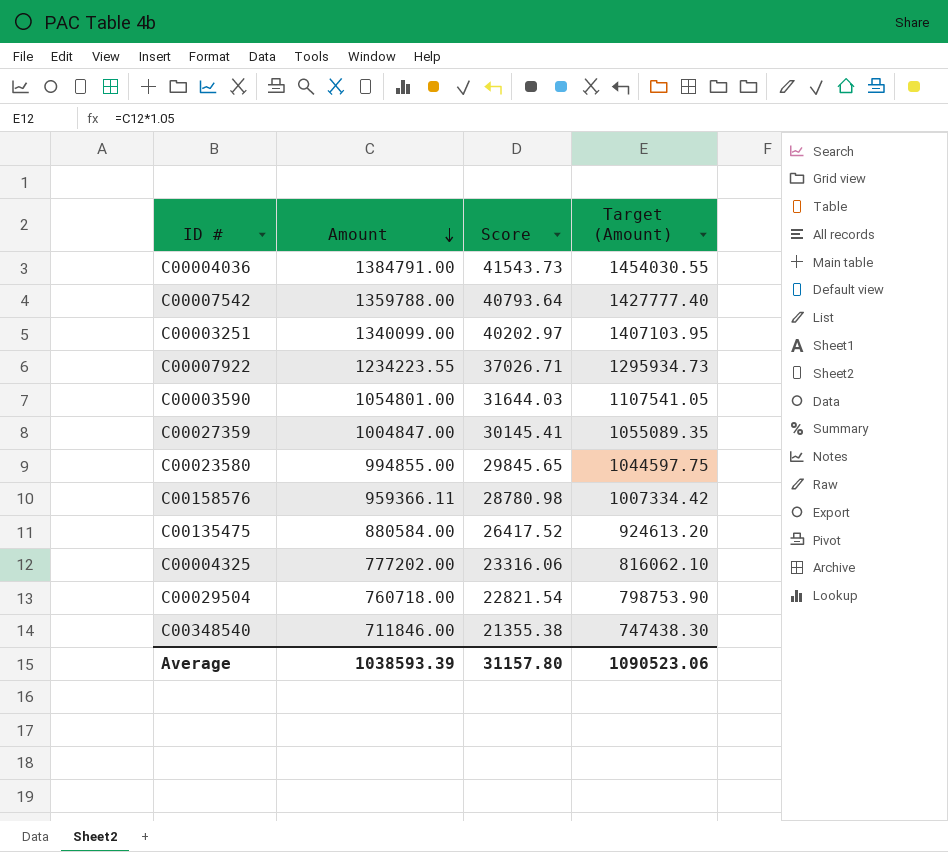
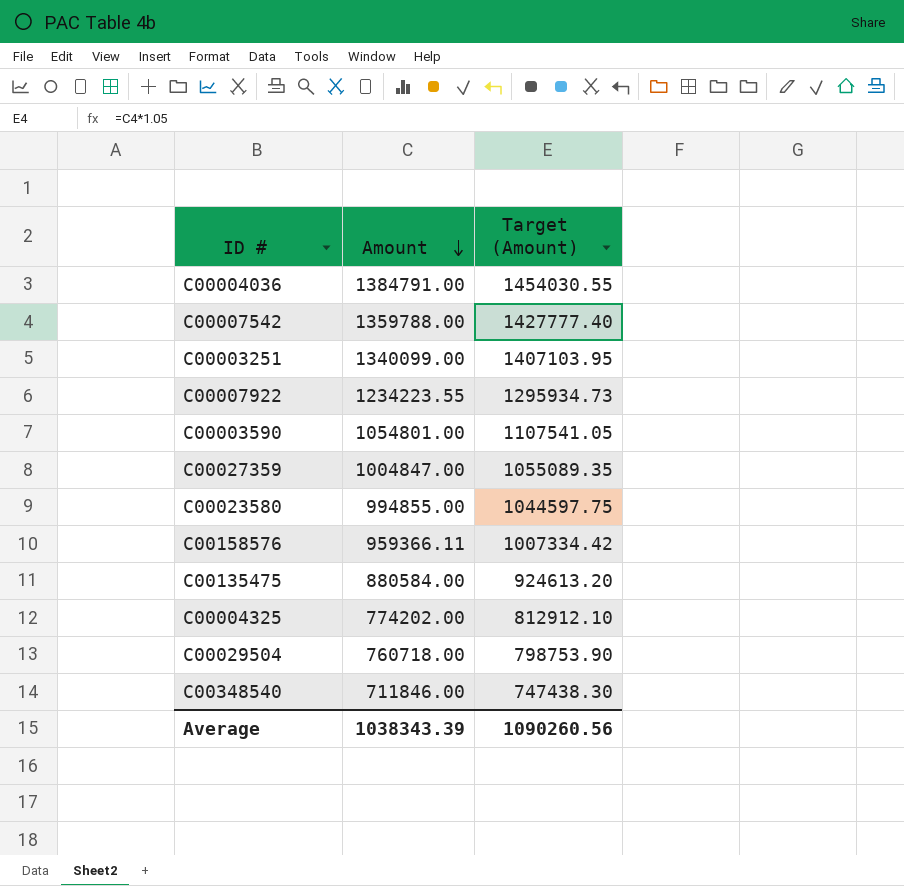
column Score | formula: [Amount] * 0.03 -> none
C00004325 | Amount: 777202.00 -> 774202.00
C00004325 | Target (Amount): 816062.10 -> 812912.10
Average | Amount: 1038593.39 -> 1038343.39
Average | Target (Amount): 1090523.06 -> 1090260.56

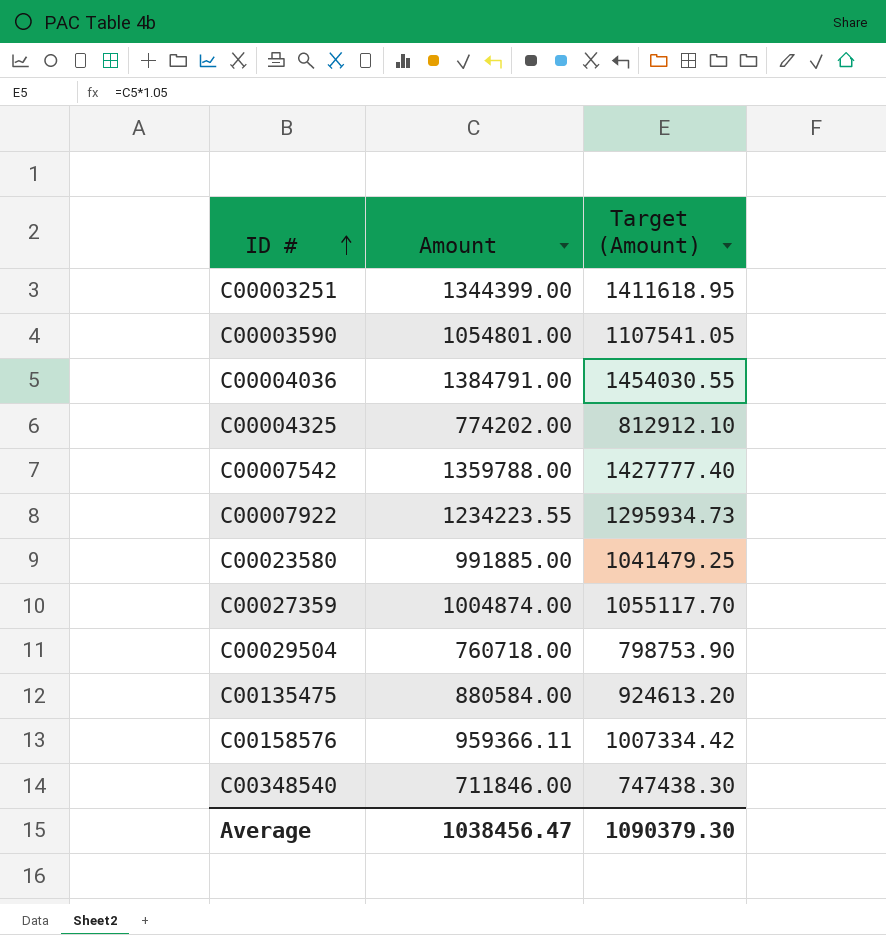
row order: Amount descending -> ID # ascending
C00003251 | Amount: 1340099.00 -> 1344399.00
C00003251 | Target (Amount): 1407103.95 -> 1411618.95
C00023580 | Amount: 994855.00 -> 991885.00
C00023580 | Target (Amount): 1044597.75 -> 1041479.25
C00027359 | Amount: 1004847.00 -> 1004874.00
C00027359 | Target (Amount): 1055089.35 -> 1055117.70
Average | Amount: 1038343.39 -> 1038456.47
Average | Target (Amount): 1090260.56 -> 1090379.30

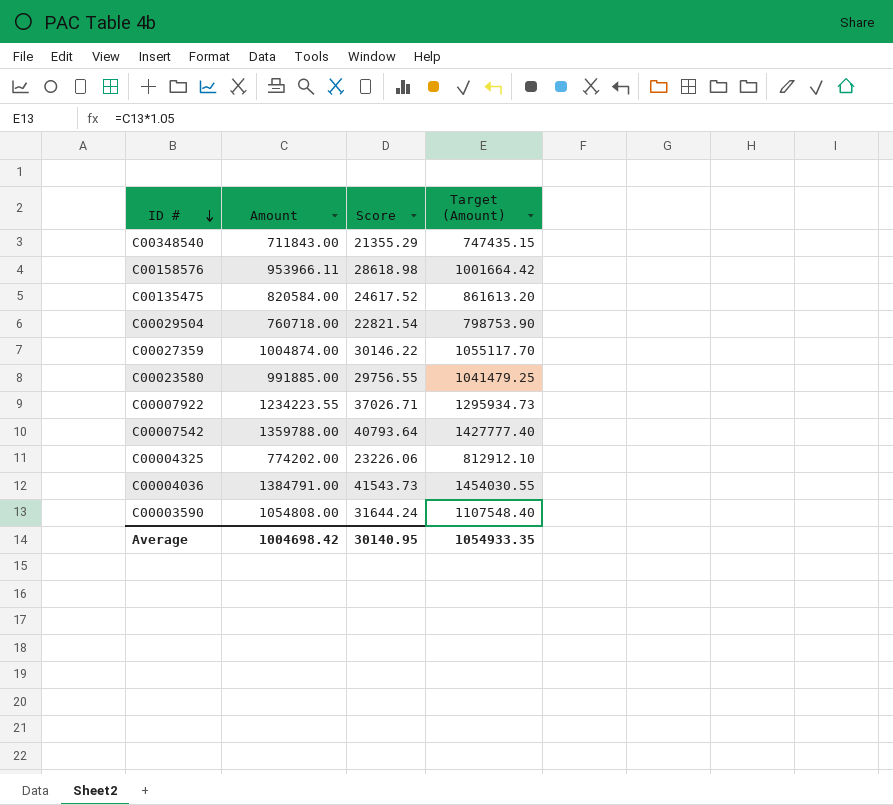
row order: ID # ascending -> ID # descending
column Score | formula: none -> [Amount] * 0.03
row C00003251: 1344399.00 | 1411618.95 -> none
C00348540 | Amount: 711846.00 -> 711843.00
C00348540 | Target (Amount): 747438.30 -> 747435.15
C00158576 | Amount: 959366.11 -> 953966.11
C00158576 | Target (Amount): 1007334.42 -> 1001664.42
C00135475 | Amount: 880584.00 -> 820584.00
C00135475 | Target (Amount): 924613.20 -> 861613.20
C00003590 | Amount: 1054801.00 -> 1054808.00
C00003590 | Target (Amount): 1107541.05 -> 1107548.40
Average | Amount: 1038456.47 -> 1004698.42
Average | Target (Amount): 1090379.30 -> 1054933.35

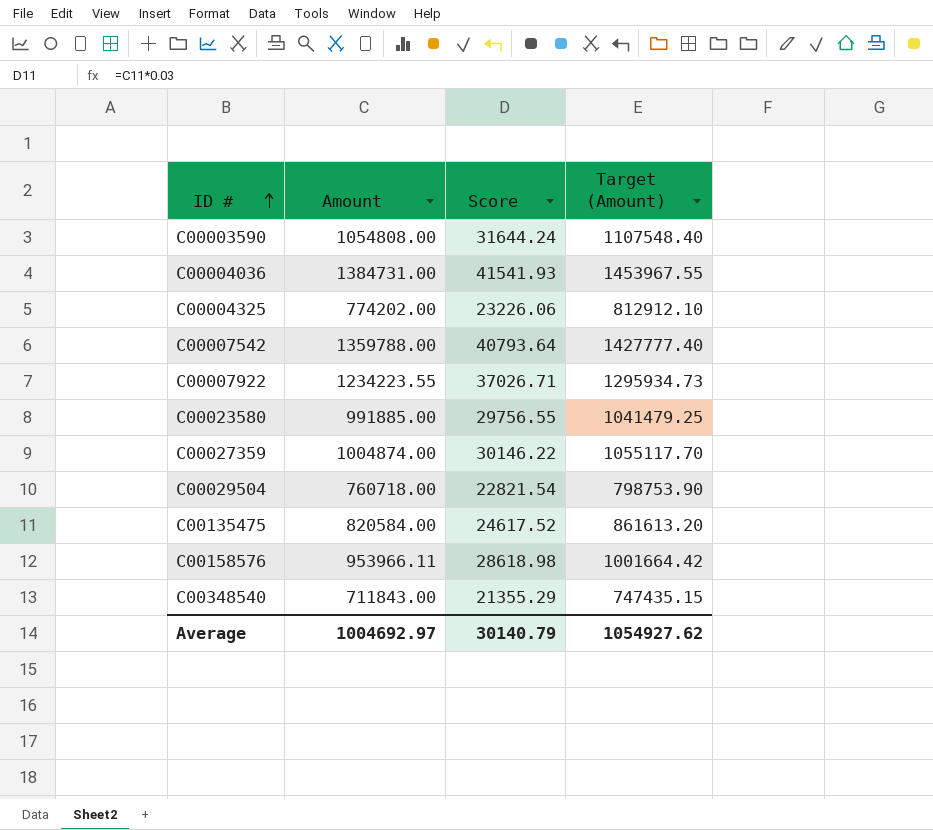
row order: ID # descending -> ID # ascending
C00004036 | Amount: 1384791.00 -> 1384731.00
C00004036 | Score: 41543.73 -> 41541.93
C00004036 | Target (Amount): 1454030.55 -> 1453967.55
Average | Amount: 1004698.42 -> 1004692.97
Average | Score: 30140.95 -> 30140.79
Average | Target (Amount): 1054933.35 -> 1054927.62

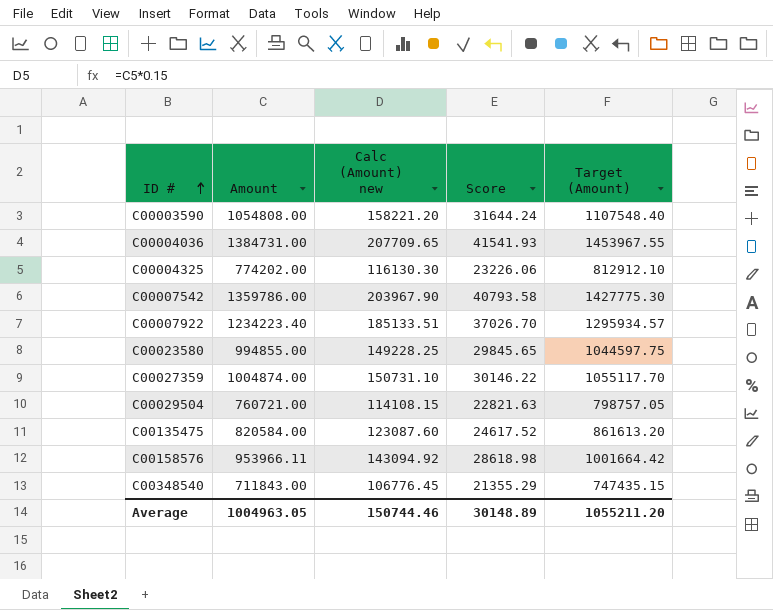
column Calc (Amount) new | formula: none -> [Amount] * 0.15
C00007542 | Amount: 1359788.00 -> 1359786.00
C00007542 | Score: 40793.64 -> 40793.58
C00007542 | Target (Amount): 1427777.40 -> 1427775.30
C00007922 | Amount: 1234223.55 -> 1234223.40
C00007922 | Score: 37026.71 -> 37026.70
C00007922 | Target (Amount): 1295934.73 -> 1295934.57
C00023580 | Amount: 991885.00 -> 994855.00
C00023580 | Score: 29756.55 -> 29845.65
C00023580 | Target (Amount): 1041479.25 -> 1044597.75
C00029504 | Amount: 760718.00 -> 760721.00
C00029504 | Score: 22821.54 -> 22821.63
C00029504 | Target (Amount): 798753.90 -> 798757.05
Average | Amount: 1004692.97 -> 1004963.05
Average | Score: 30140.79 -> 30148.89
Average | Target (Amount): 1054927.62 -> 1055211.20

